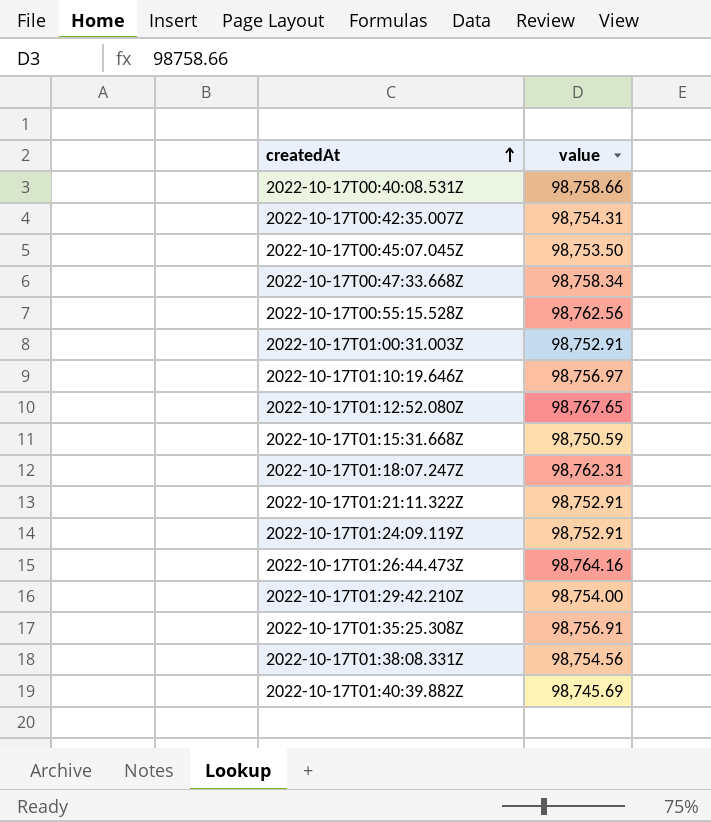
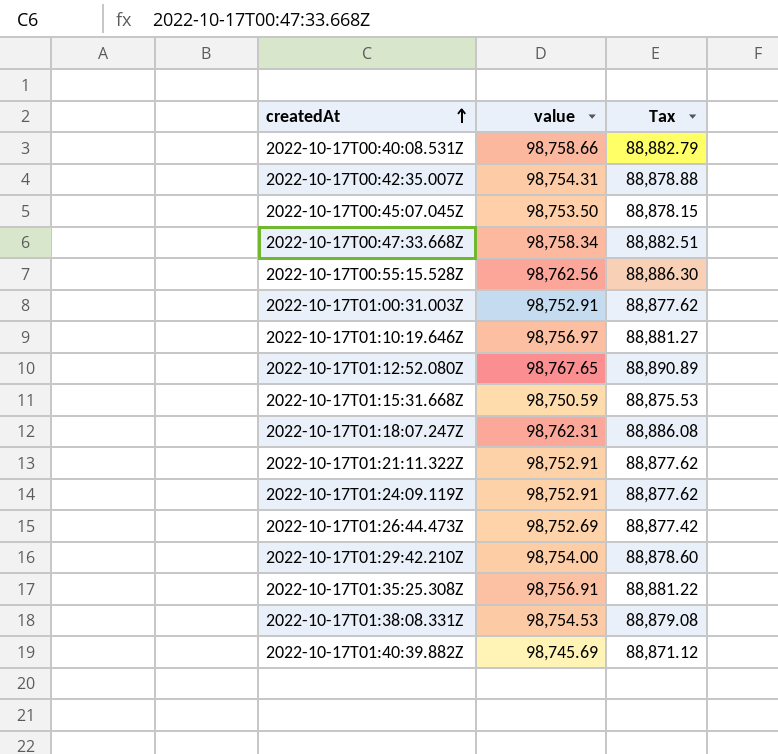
column Tax | formula: none -> [value] * 0.9
2022-10-17T01:26:44.473Z | value: 98,764.16 -> 98,752.69
2022-10-17T01:38:08.331Z | value: 98,754.56 -> 98,754.53

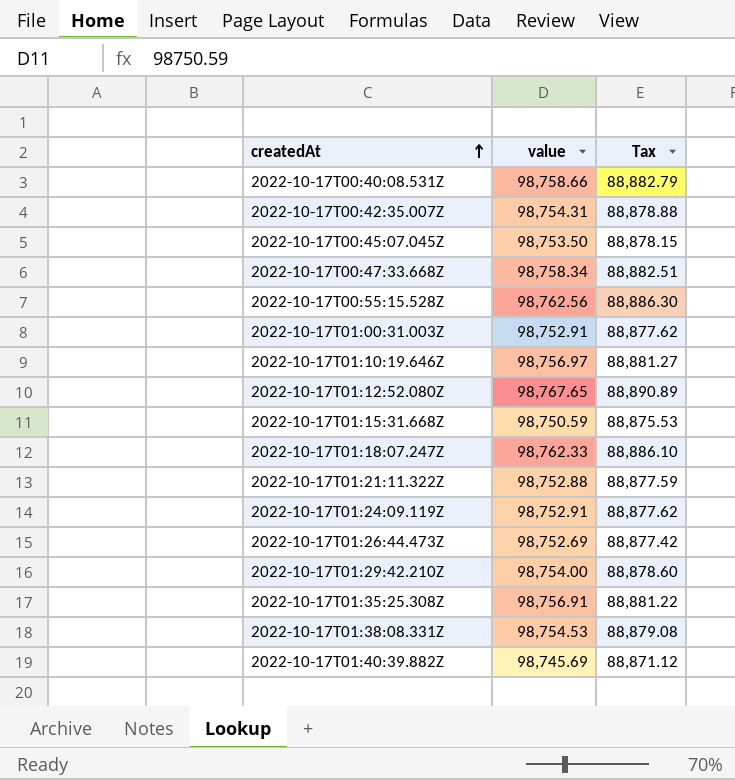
2022-10-17T01:18:07.247Z | value: 98,762.31 -> 98,762.33
2022-10-17T01:18:07.247Z | Tax: 88,886.08 -> 88,886.10
2022-10-17T01:21:11.322Z | value: 98,752.91 -> 98,752.88
2022-10-17T01:21:11.322Z | Tax: 88,877.62 -> 88,877.59

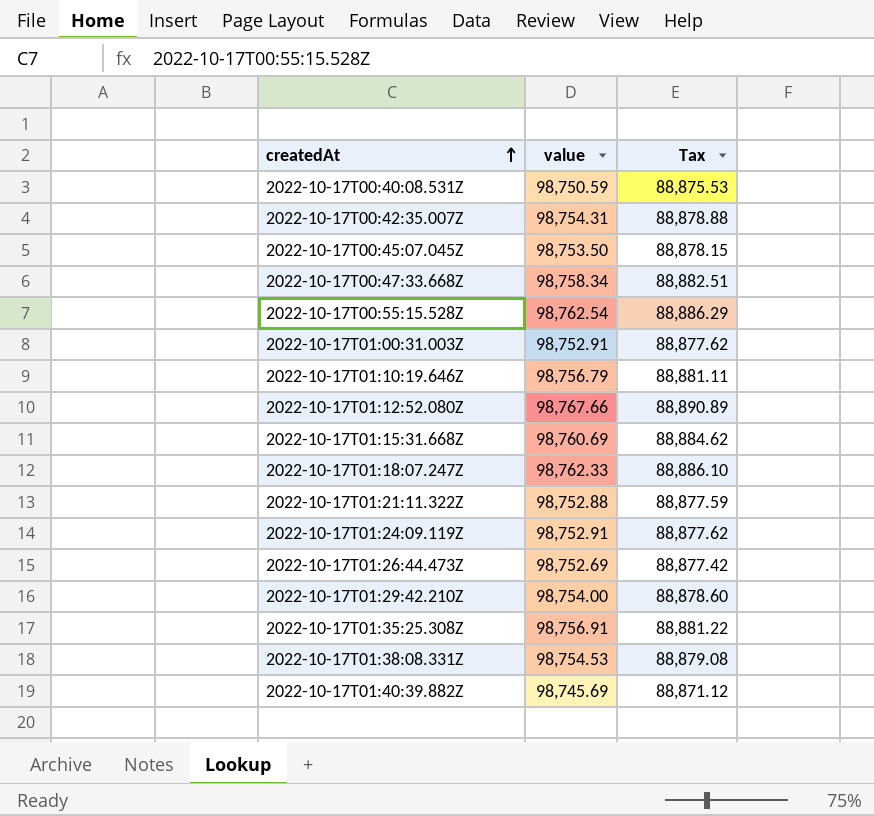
2022-10-17T00:40:08.531Z | value: 98,758.66 -> 98,750.59
2022-10-17T00:40:08.531Z | Tax: 88,882.79 -> 88,875.53
2022-10-17T00:55:15.528Z | value: 98,762.56 -> 98,762.54
2022-10-17T00:55:15.528Z | Tax: 88,886.30 -> 88,886.29
2022-10-17T01:10:19.646Z | value: 98,756.97 -> 98,756.79
2022-10-17T01:10:19.646Z | Tax: 88,881.27 -> 88,881.11
2022-10-17T01:12:52.080Z | value: 98,767.65 -> 98,767.66
2022-10-17T01:15:31.668Z | value: 98,750.59 -> 98,760.69
2022-10-17T01:15:31.668Z | Tax: 88,875.53 -> 88,884.62

